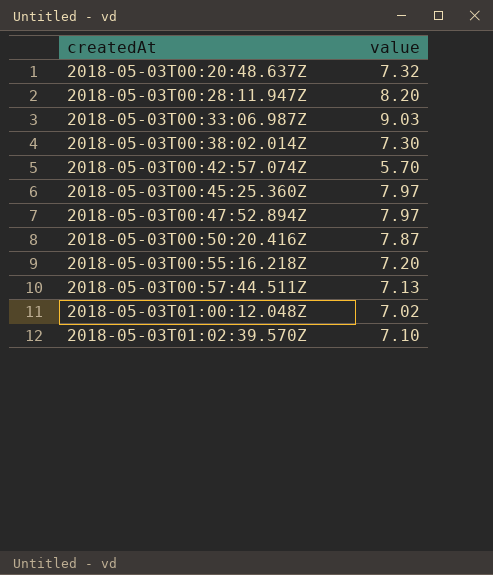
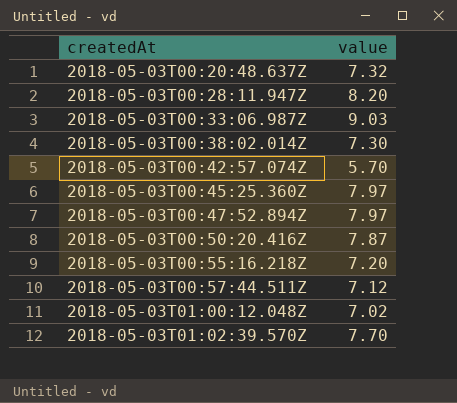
2018-05-03T00:57:44.511Z | value: 7.13 -> 7.12
2018-05-03T01:02:39.570Z | value: 7.10 -> 7.70

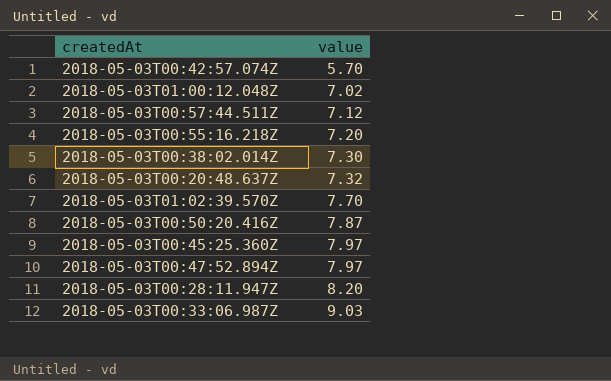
row order: createdAt ascending -> value ascending

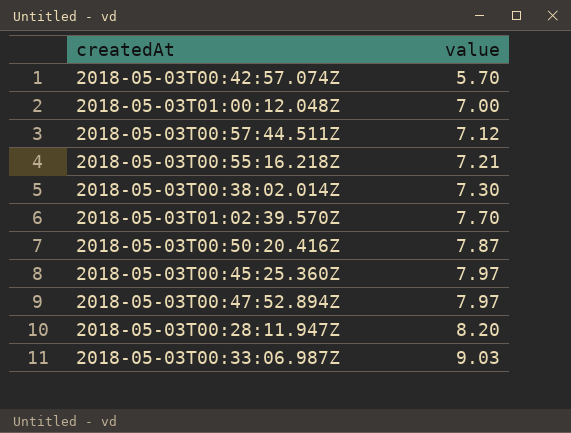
row 2018-05-03T00:20:48.637Z: 7.32 -> none
2018-05-03T01:00:12.048Z | value: 7.02 -> 7.00
2018-05-03T00:55:16.218Z | value: 7.20 -> 7.21

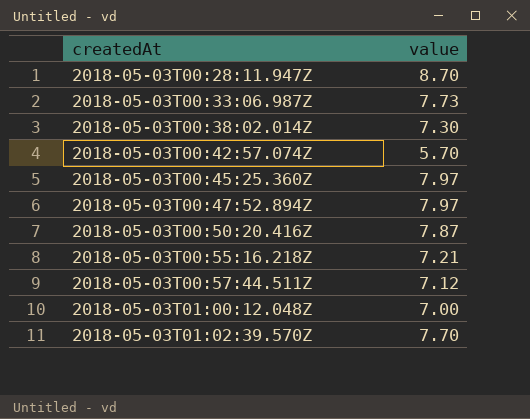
row order: value ascending -> createdAt ascending
2018-05-03T00:28:11.947Z | value: 8.20 -> 8.70
2018-05-03T00:33:06.987Z | value: 9.03 -> 7.73

